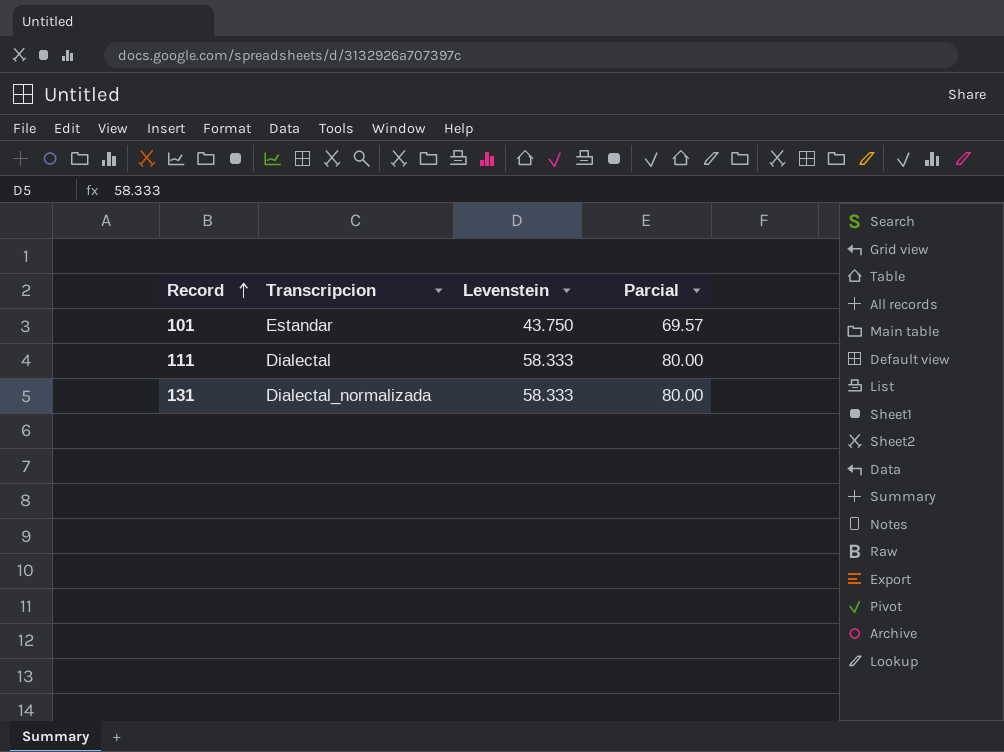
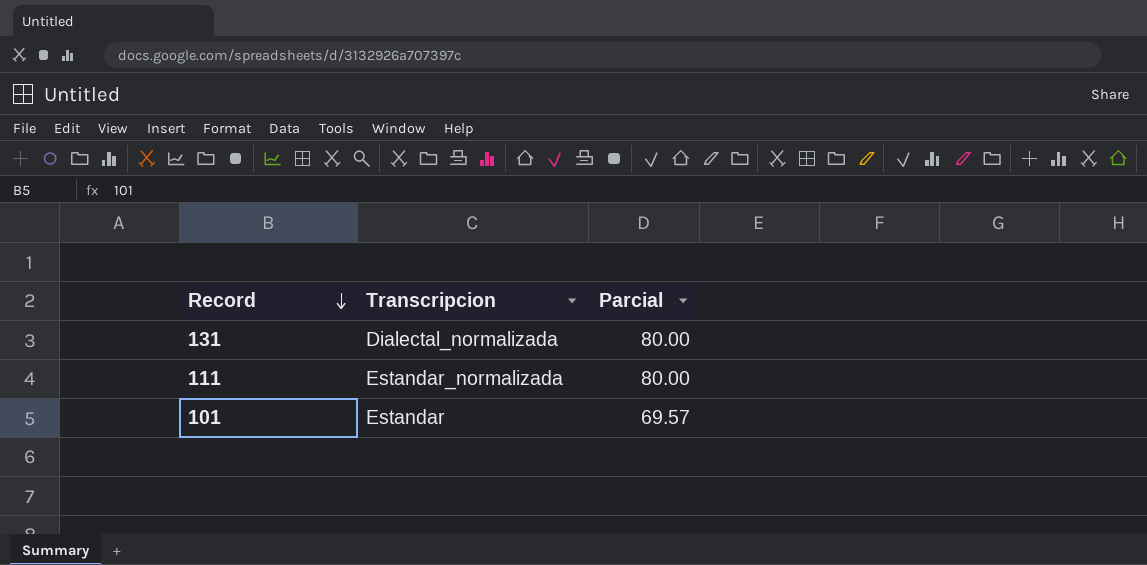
row order: Record ascending -> Record descending
column Levenstein | position: 3 -> none
111 | Transcripcion: Dialectal -> Estandar_normalizada

